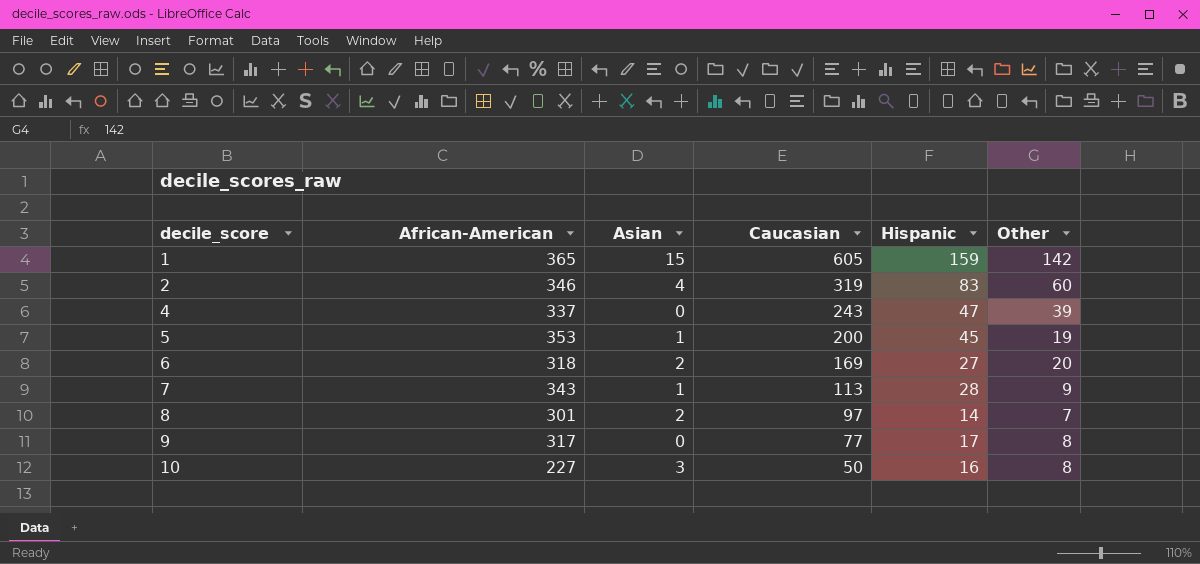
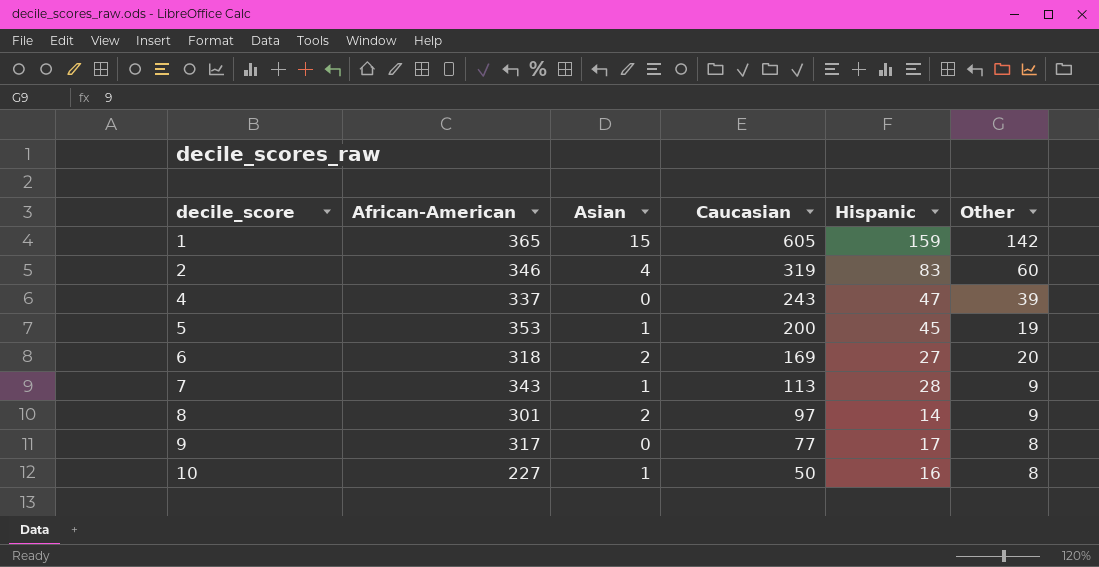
8 | Other: 7 -> 9
10 | Asian: 3 -> 1

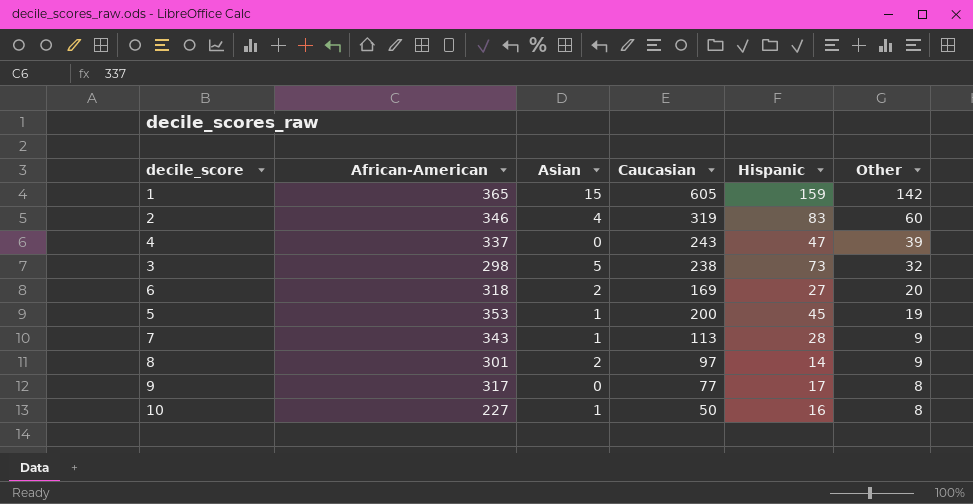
row order: decile_score ascending -> Other descending
row 3: none -> 298 | 5 | 238 | 73 | 32

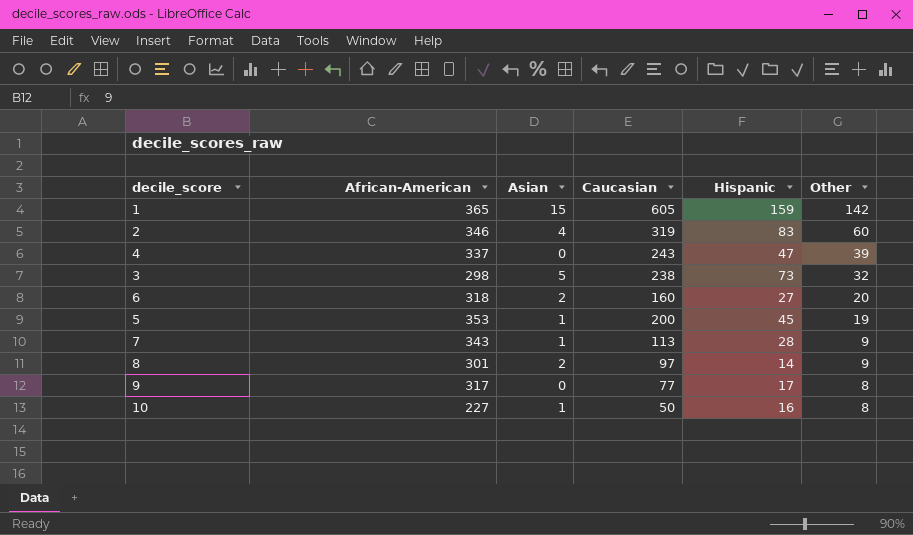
6 | Caucasian: 169 -> 160

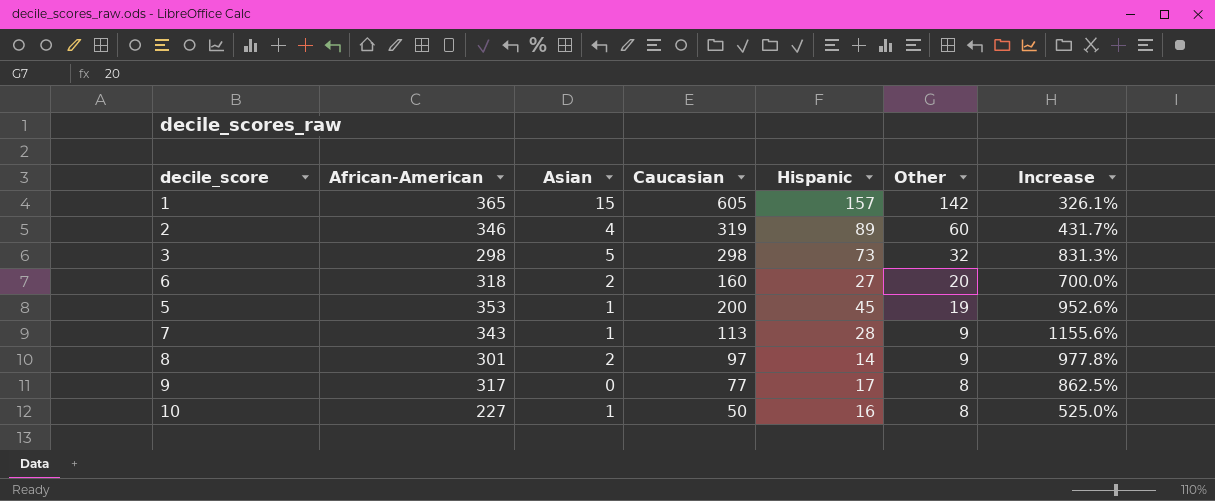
column Increase | formula: none -> ([Caucasian] - [Other]) / [Other]
row 4: 337 | 0 | 243 | 47 | 39 -> none
1 | Hispanic: 159 -> 157
2 | Hispanic: 83 -> 89
3 | Caucasian: 238 -> 298

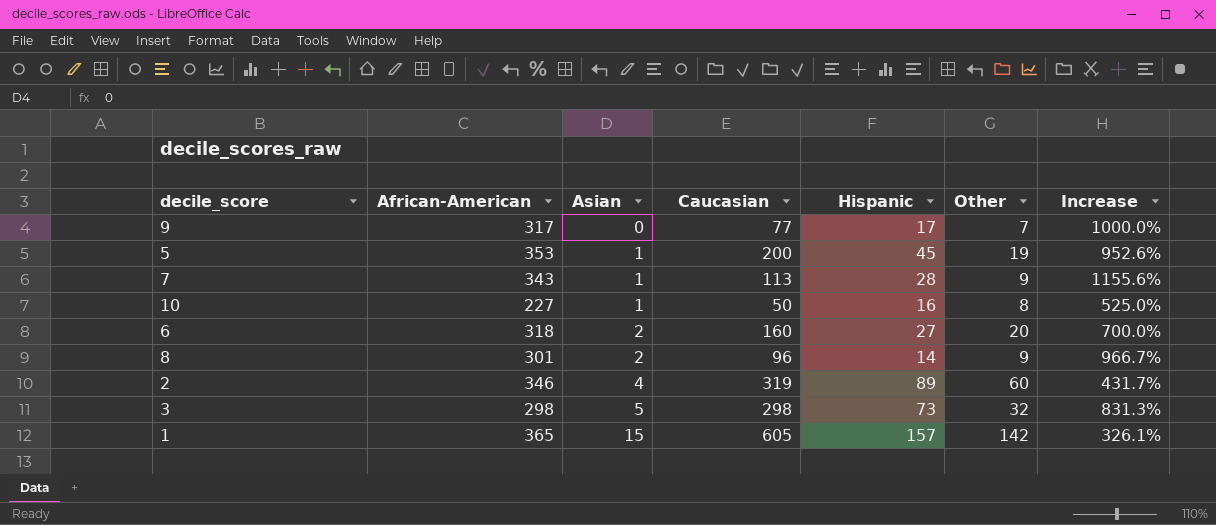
row order: Other descending -> Asian ascending
9 | Other: 8 -> 7
9 | Increase: 862.5% -> 1000.0%
8 | Caucasian: 97 -> 96
8 | Increase: 977.8% -> 966.7%

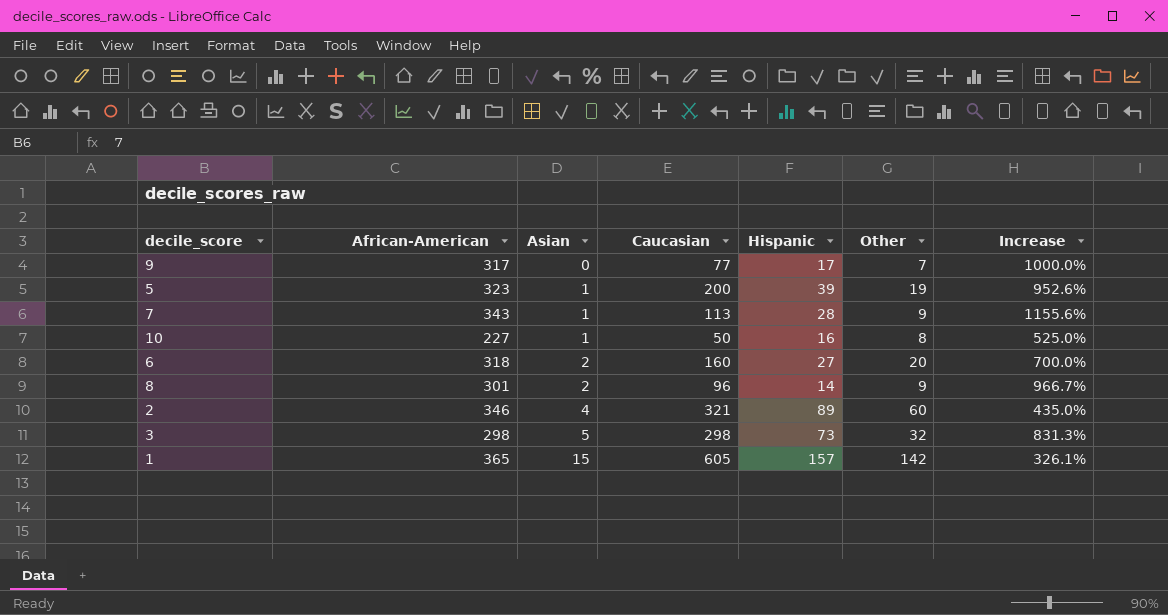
5 | African-American: 353 -> 323
5 | Hispanic: 45 -> 39
2 | Caucasian: 319 -> 321
2 | Increase: 431.7% -> 435.0%

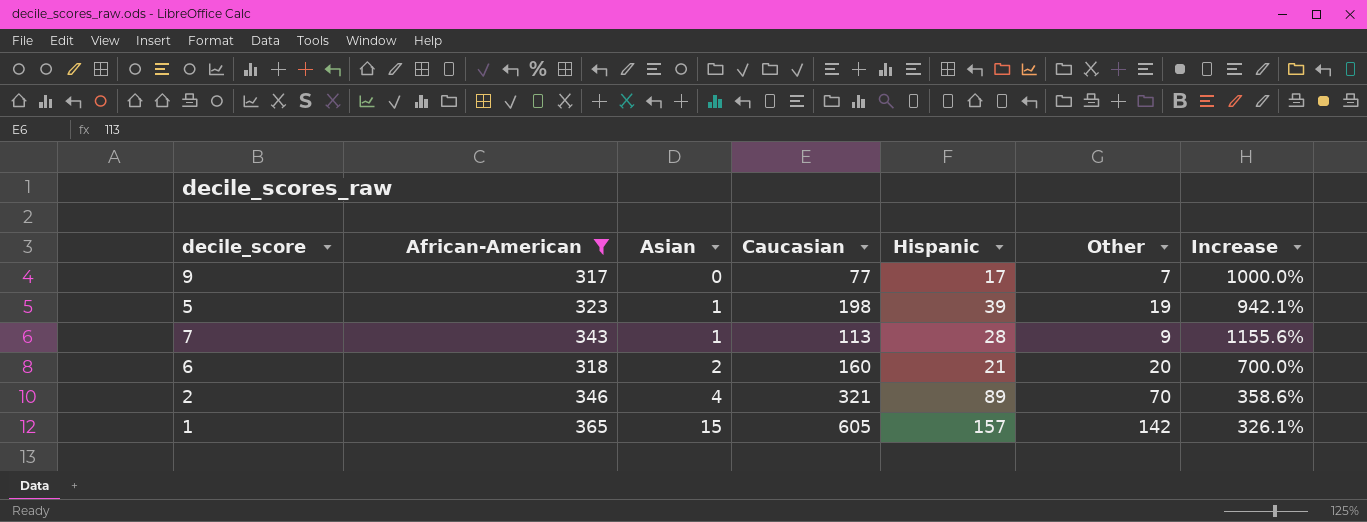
filter: none -> African-American >= 317
5 | Caucasian: 200 -> 198
5 | Increase: 952.6% -> 942.1%
6 | Hispanic: 27 -> 21
2 | Other: 60 -> 70
2 | Increase: 435.0% -> 358.6%

